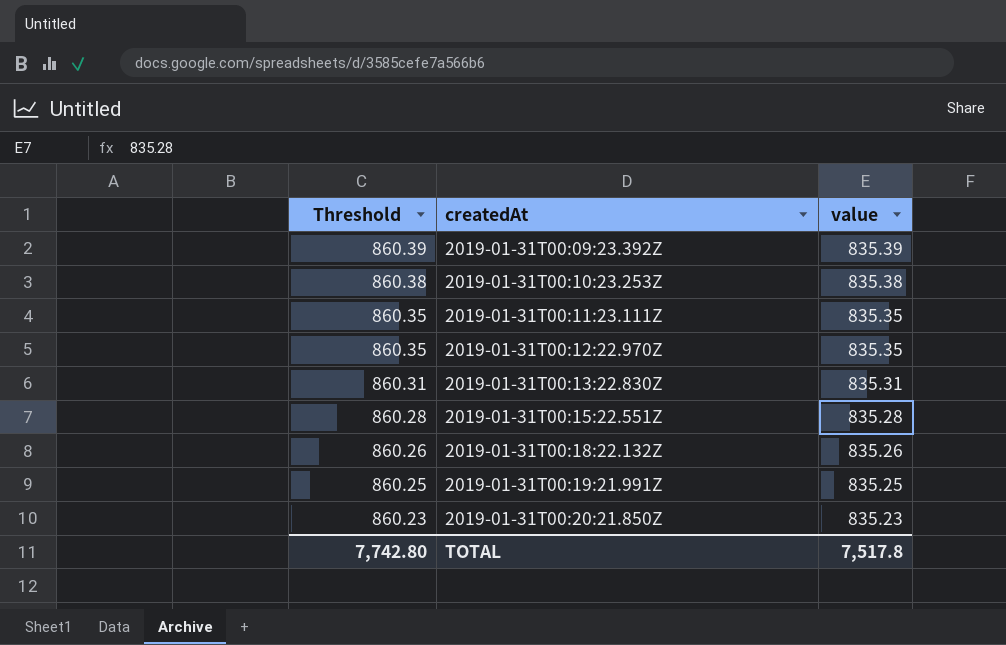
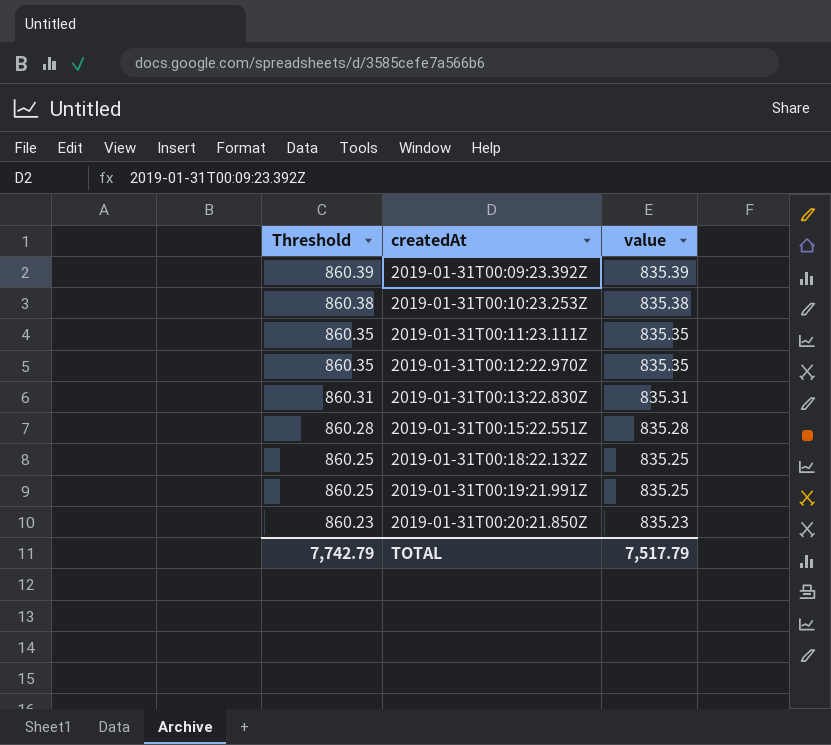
2019-01-31T00:18:22.132Z | Threshold: 860.26 -> 860.25
2019-01-31T00:18:22.132Z | value: 835.26 -> 835.25
TOTAL | Threshold: 7,742.80 -> 7,742.79
TOTAL | value: 7,517.8 -> 7,517.79

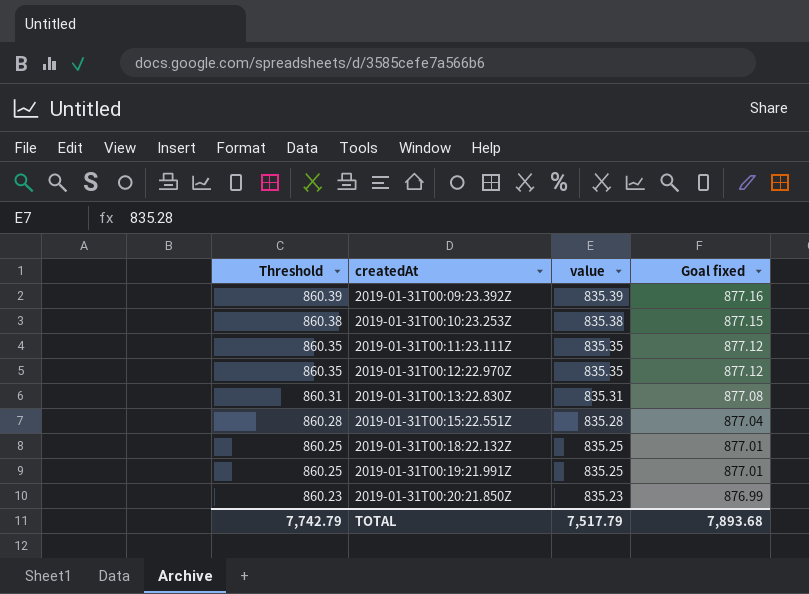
column Goal fixed | formula: none -> [value] * 1.05

